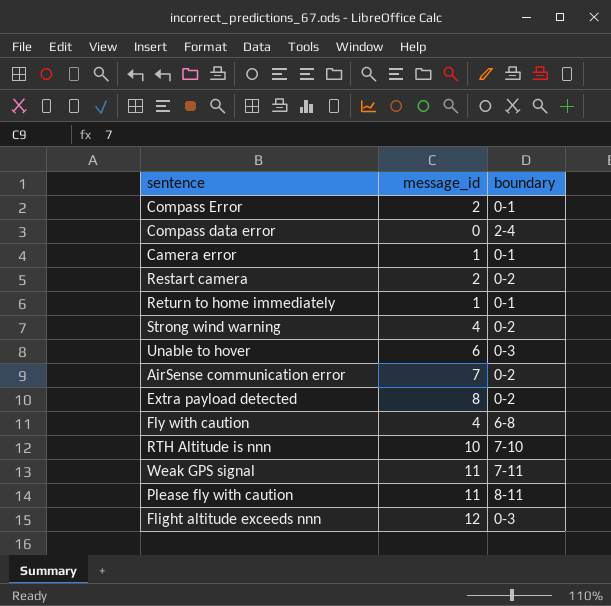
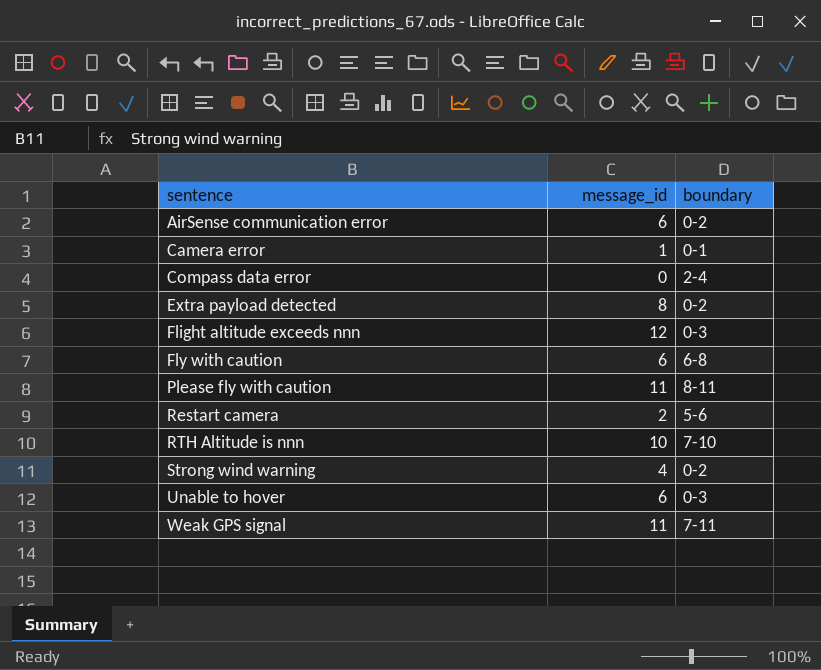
row order: none -> sentence ascending
row Compass Error: 2 | 0-1 -> none
row Return to home immediately: 1 | 0-1 -> none
AirSense communication error | message_id: 7 -> 6
Fly with caution | message_id: 4 -> 6
Restart camera | boundary: 0-2 -> 5-6

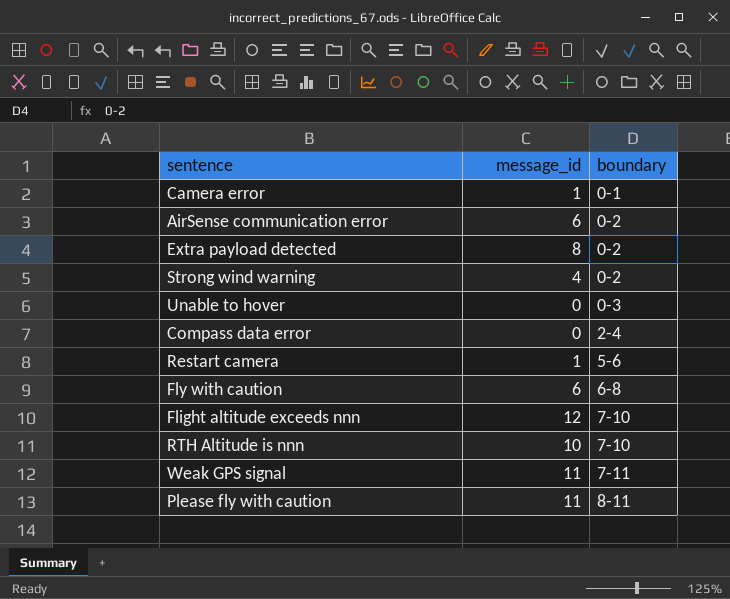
row order: sentence ascending -> boundary ascending
Unable to hover | message_id: 6 -> 0
Restart camera | message_id: 2 -> 1
Flight altitude exceeds nnn | boundary: 0-3 -> 7-10

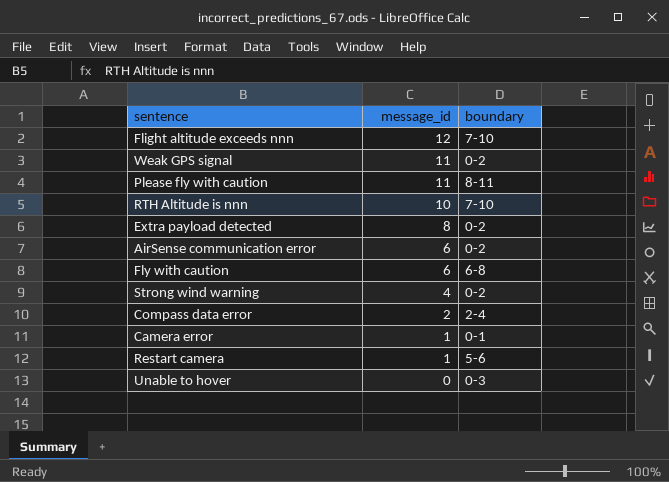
row order: boundary ascending -> message_id descending
Weak GPS signal | boundary: 7-11 -> 0-2
Compass data error | message_id: 0 -> 2

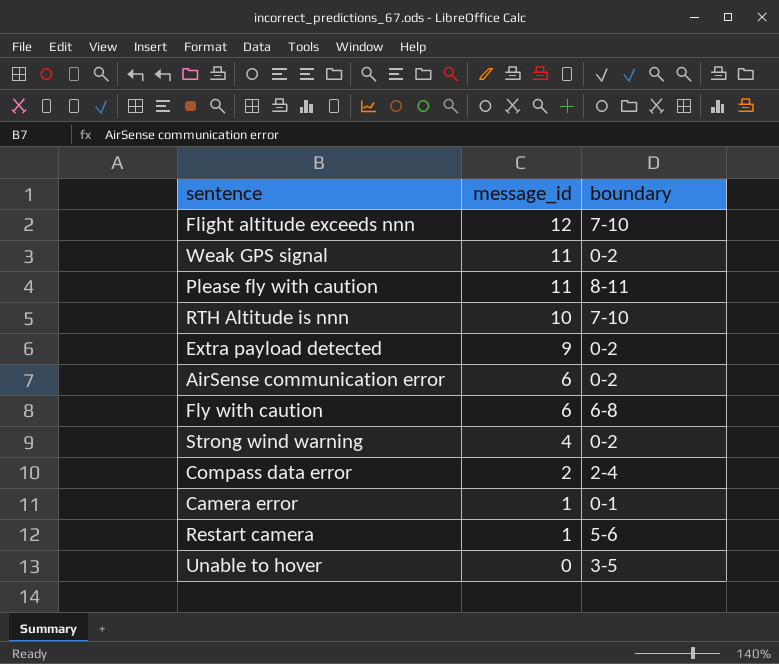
Extra payload detected | message_id: 8 -> 9
Unable to hover | boundary: 0-3 -> 3-5

